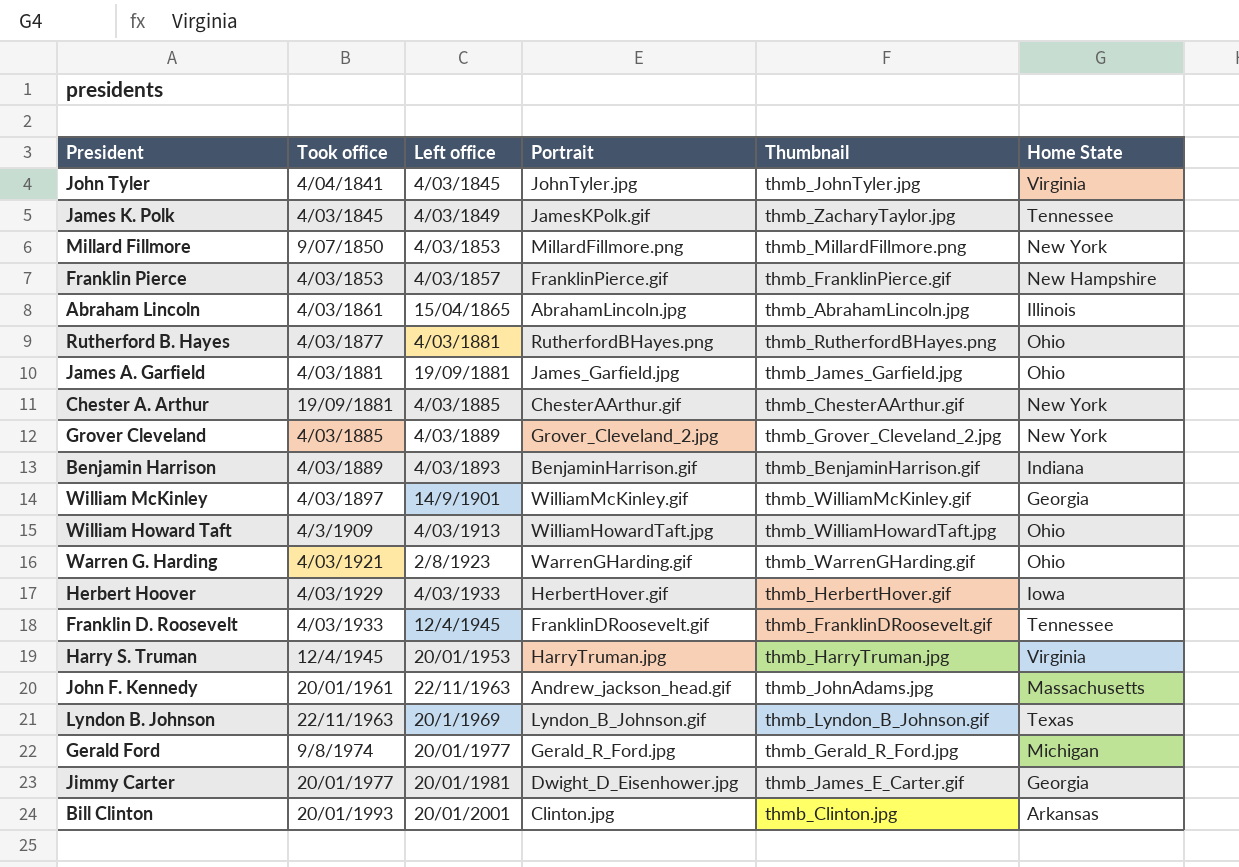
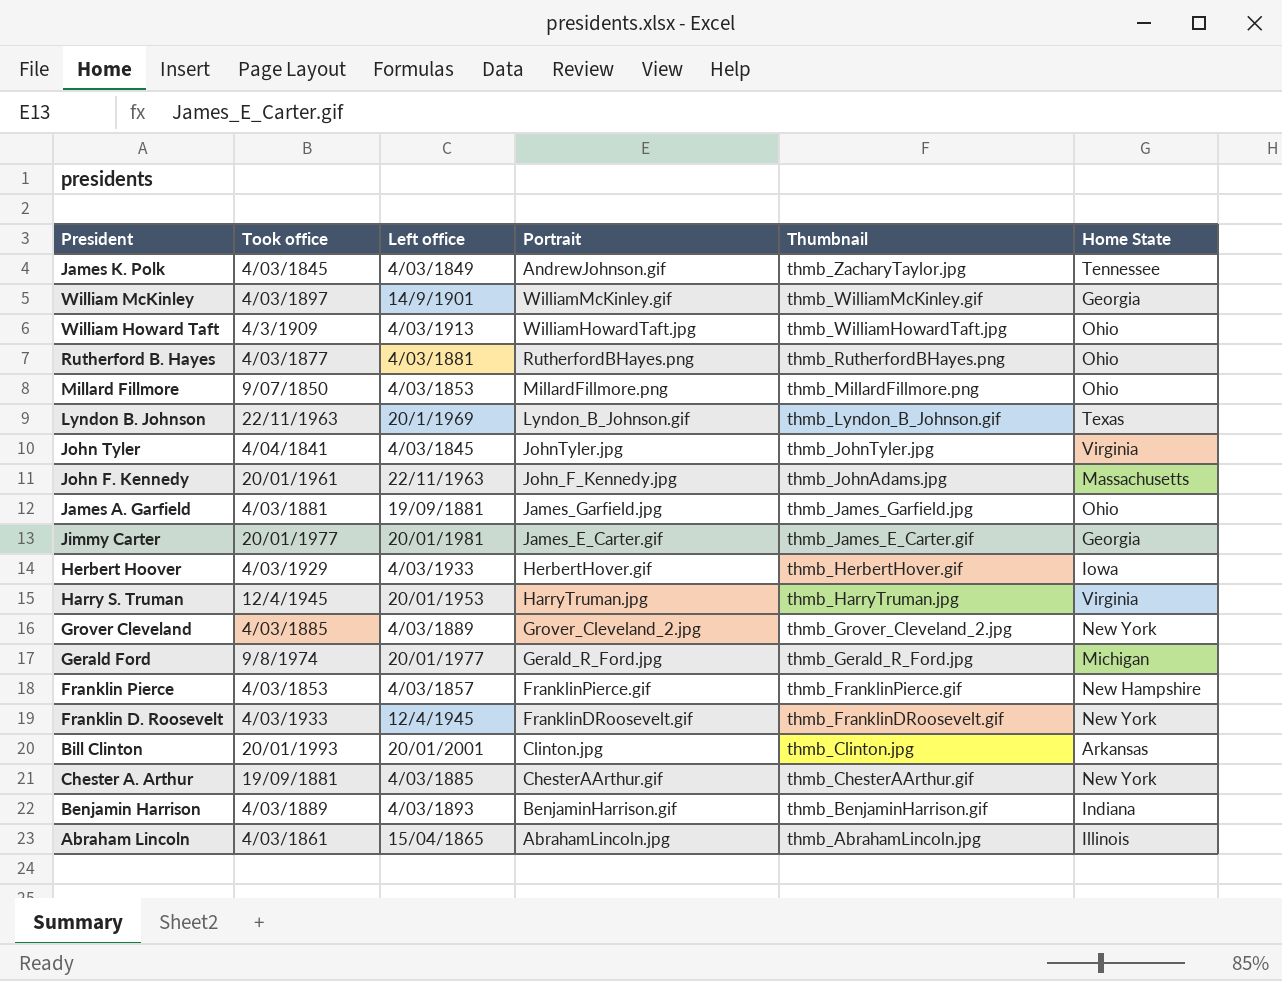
row order: Took office ascending -> Thumbnail descending
row Warren G. Harding: 4/03/1921 | 2/8/1923 | WarrenGHarding.gif | thmb_WarrenGHarding.gif | Ohio -> none
James K. Polk | Portrait: JamesKPolk.gif -> AndrewJohnson.gif
Millard Fillmore | Home State: New York -> Ohio
John F. Kennedy | Portrait: Andrew_jackson_head.gif -> John_F_Kennedy.jpg
Jimmy Carter | Portrait: Dwight_D_Eisenhower.jpg -> James_E_Carter.gif
Franklin D. Roosevelt | Home State: Tennessee -> New York

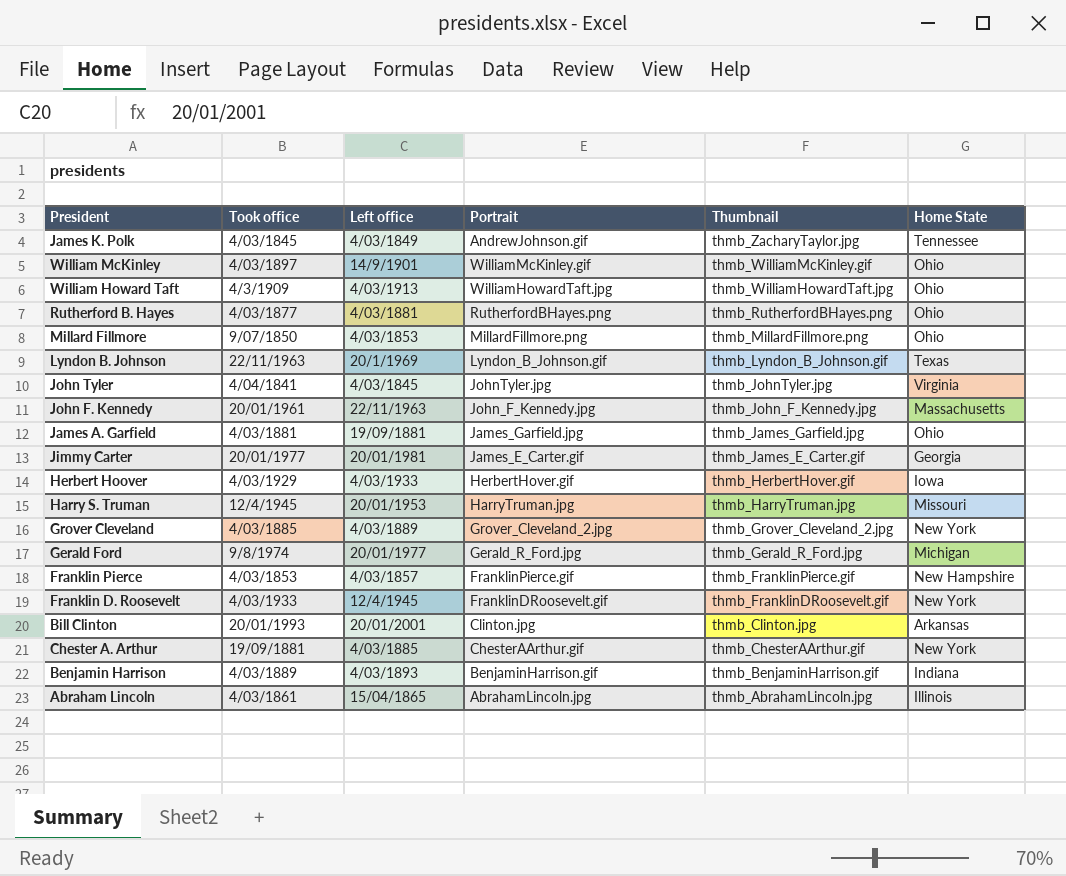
William McKinley | Home State: Georgia -> Ohio
John F. Kennedy | Thumbnail: thmb_JohnAdams.jpg -> thmb_John_F_Kennedy.jpg
Harry S. Truman | Home State: Virginia -> Missouri

